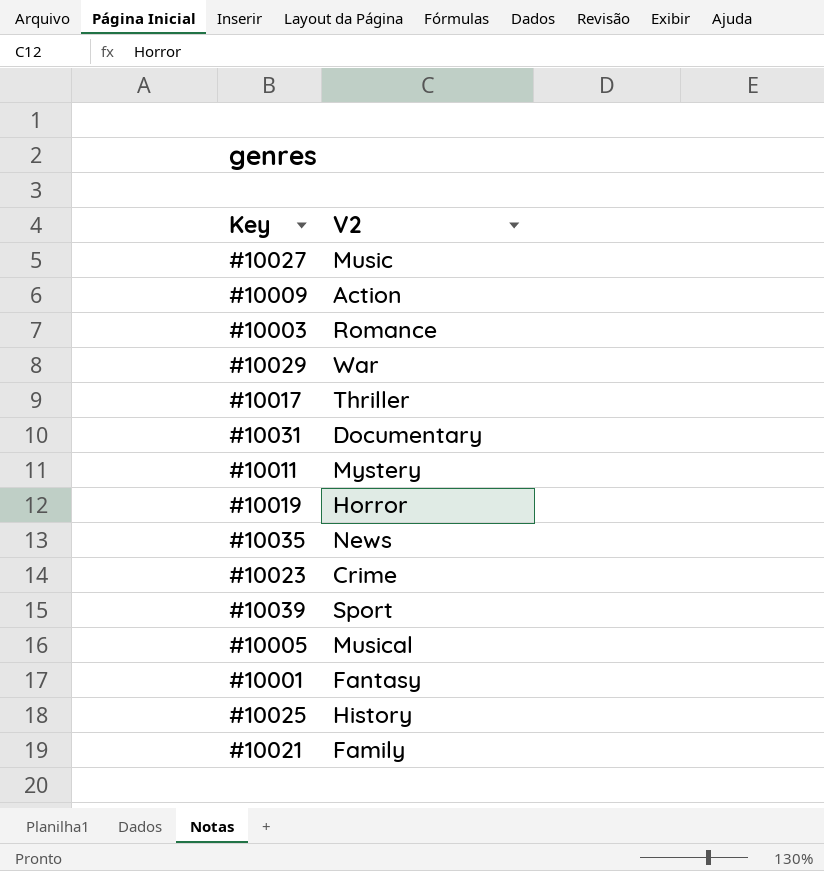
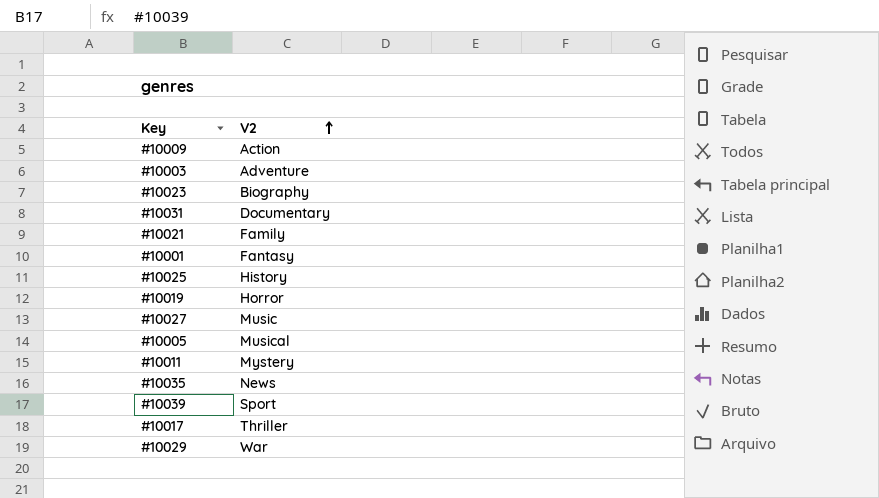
row order: none -> V2 ascending
#10003 | V2: Romance -> Adventure
#10023 | V2: Crime -> Biography

